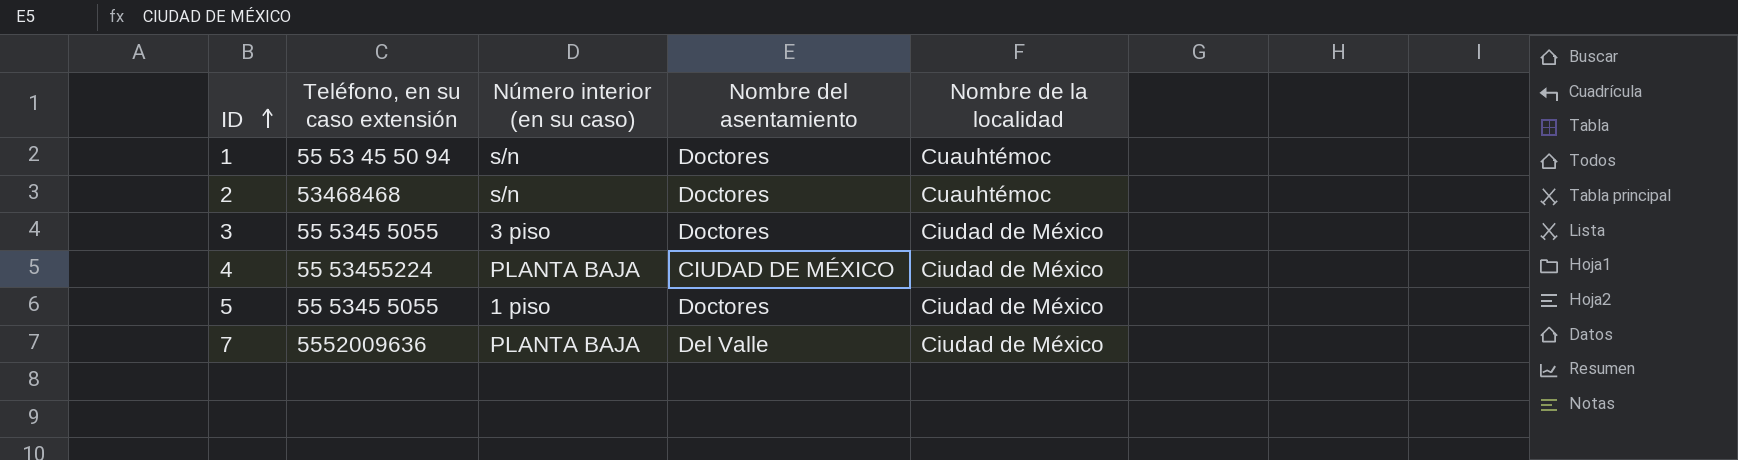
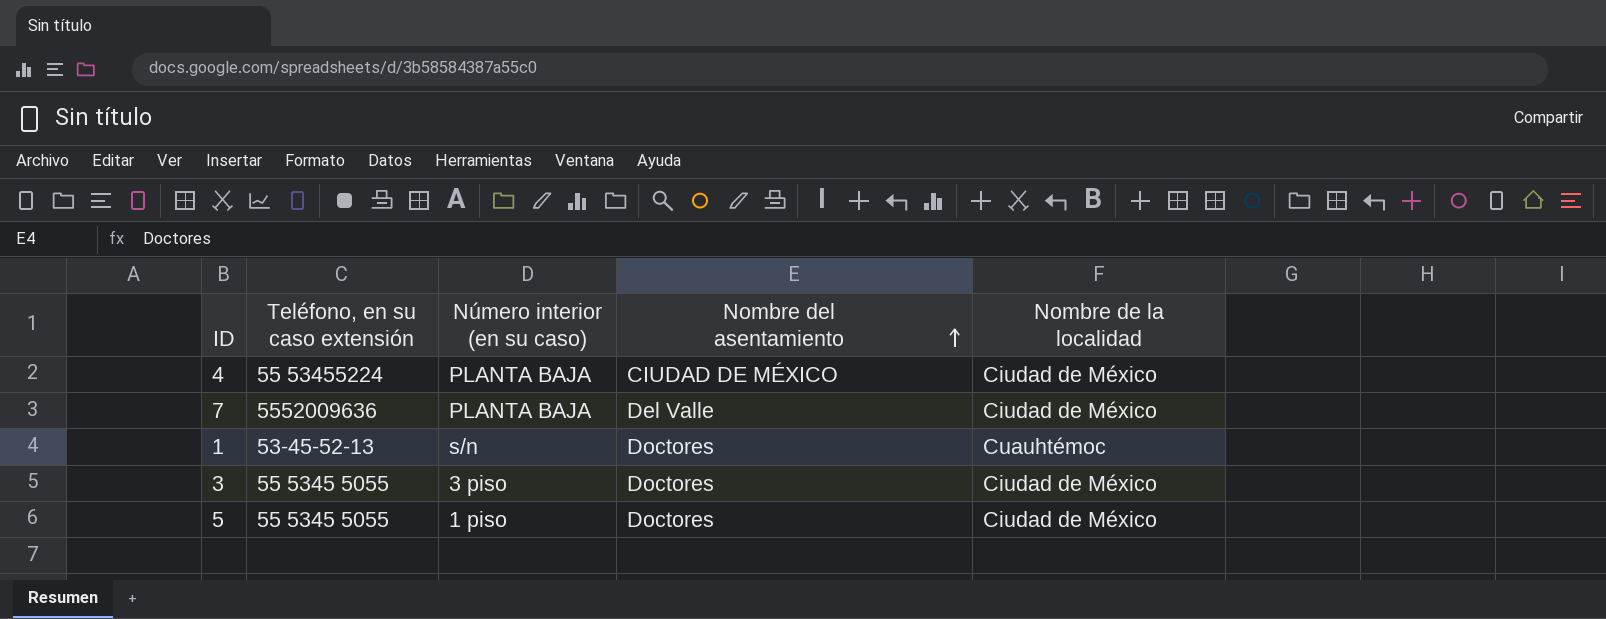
row order: ID ascending -> Nombre del asentamiento ascending
row 2: 53468468 | s/n | Doctores | Cuauhtémoc -> none
1 | Teléfono, en su caso extensión: 55 53 45 50 94 -> 53-45-52-13

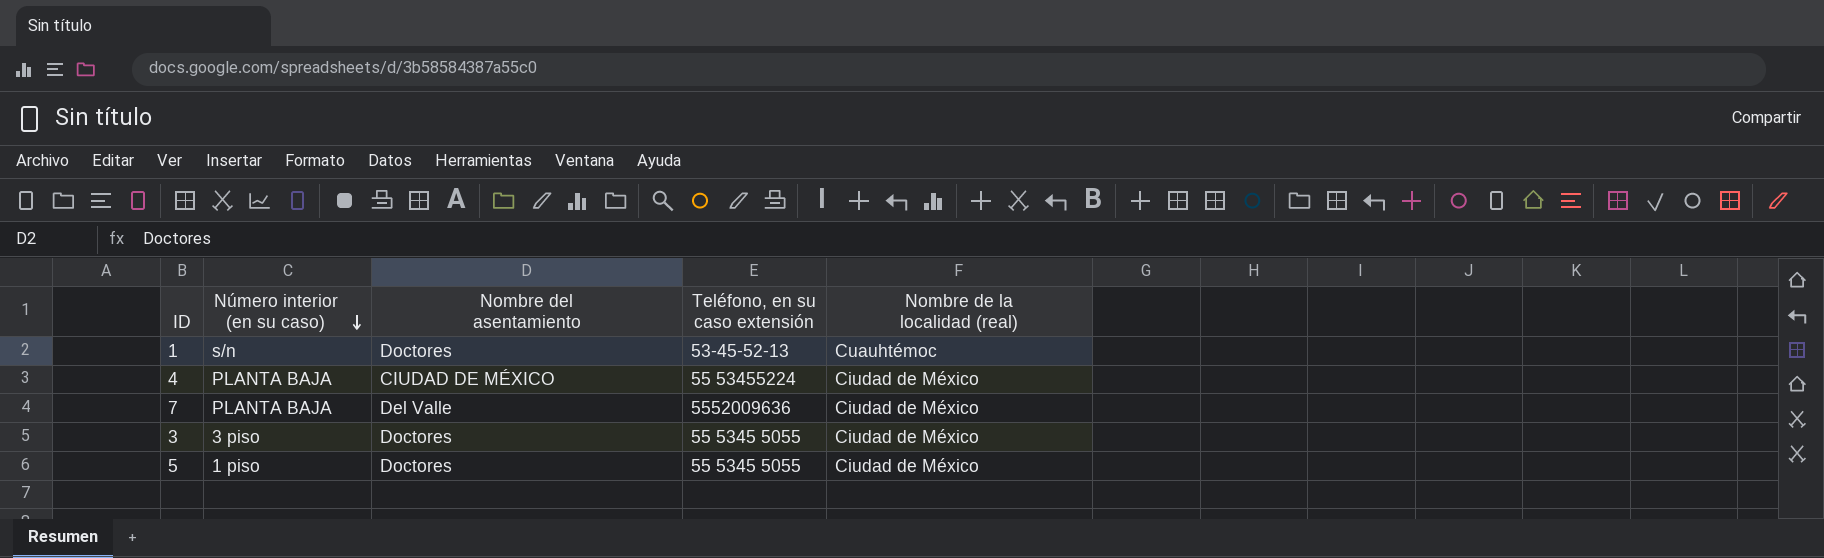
row order: Nombre del asentamiento ascending -> Número interior (en su caso) descending
column Teléfono, en su caso extensión | position: 2 -> 4
column name: Nombre de la localidad -> Nombre de la localidad (real)

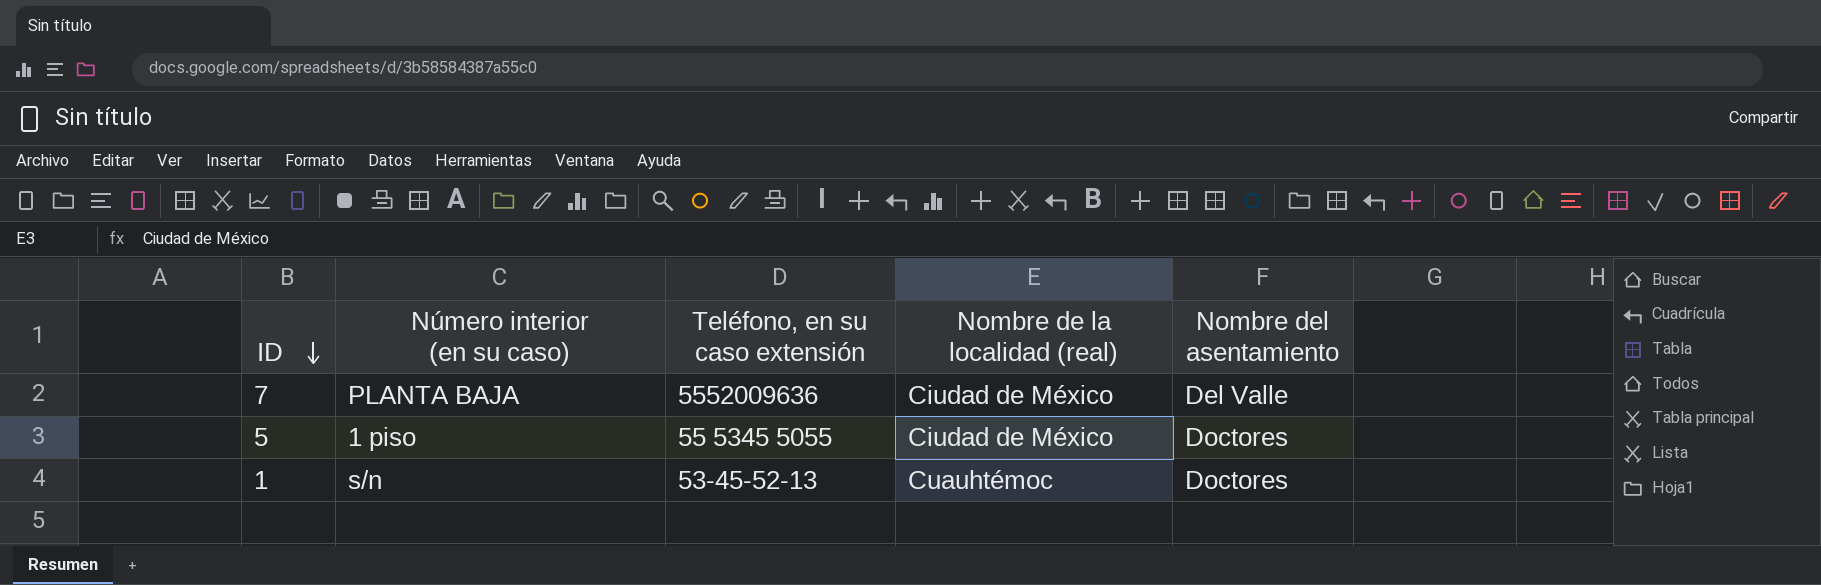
row order: Número interior (en su caso) descending -> ID descending
column Nombre del asentamiento | position: 3 -> 5
row 4: PLANTA BAJA | CIUDAD DE MÉXICO | 55 53455224 | Ciudad de México -> none
row 3: 3 piso | Doctores | 55 5345 5055 | Ciudad de México -> none

